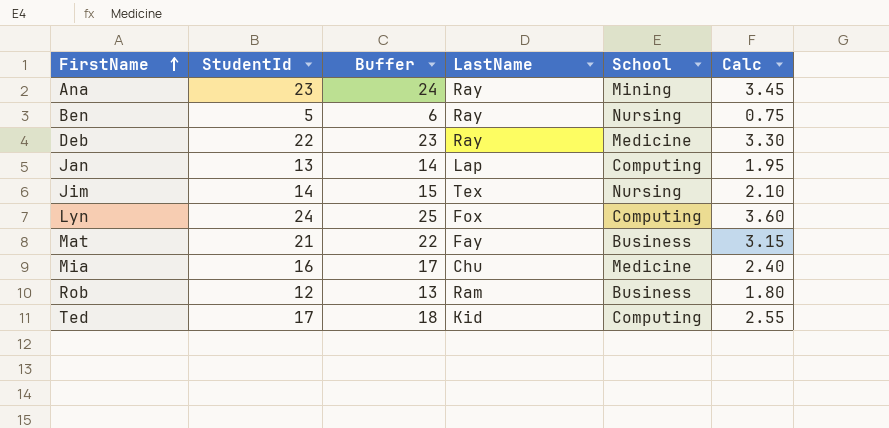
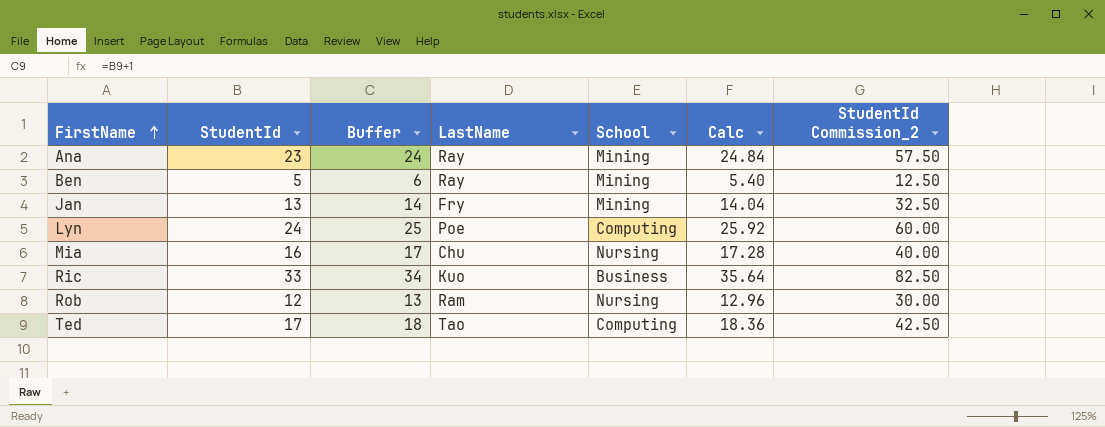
column Calc | formula: [StudentId] * 0.15 -> [StudentId] * 1.08
column StudentId Commission_2 | formula: none -> [StudentId] * 2.5
row Deb: 22 | 23 | Ray | Medicine | 3.30 -> none
row Jim: 14 | 15 | Tex | Nursing | 2.10 -> none
row Mat: 21 | 22 | Fay | Business | 3.15 -> none
Ben | School: Nursing -> Mining
Jan | LastName: Lap -> Fry
Jan | School: Computing -> Mining
Lyn | LastName: Fox -> Poe
Mia | School: Medicine -> Nursing
row Ric: none -> 33 | 34 | Kuo | Business | 35.64 | 82.50
Rob | School: Business -> Nursing
Ted | LastName: Kid -> Tao

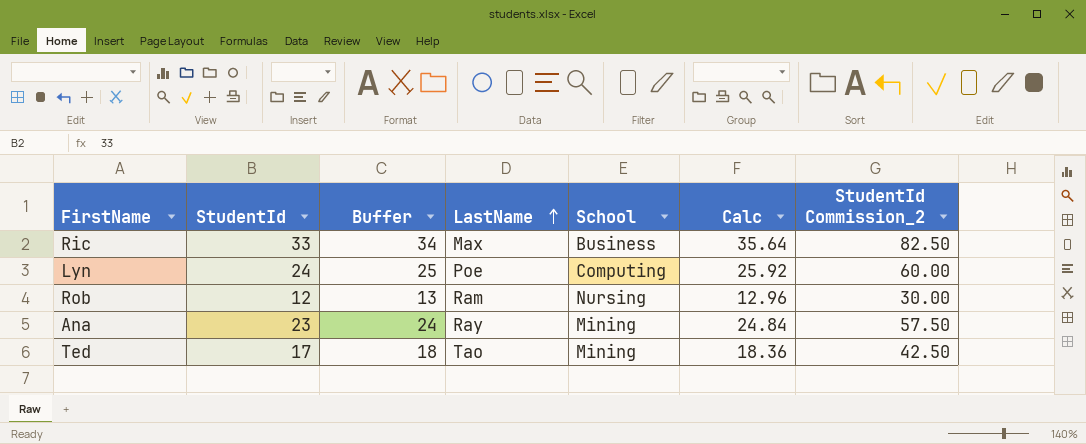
row order: FirstName ascending -> LastName ascending
row Ben: 5 | 6 | Ray | Mining | 5.40 | 12.50 -> none
row Jan: 13 | 14 | Fry | Mining | 14.04 | 32.50 -> none
row Mia: 16 | 17 | Chu | Nursing | 17.28 | 40.00 -> none
Ric | LastName: Kuo -> Max
Ted | School: Computing -> Mining

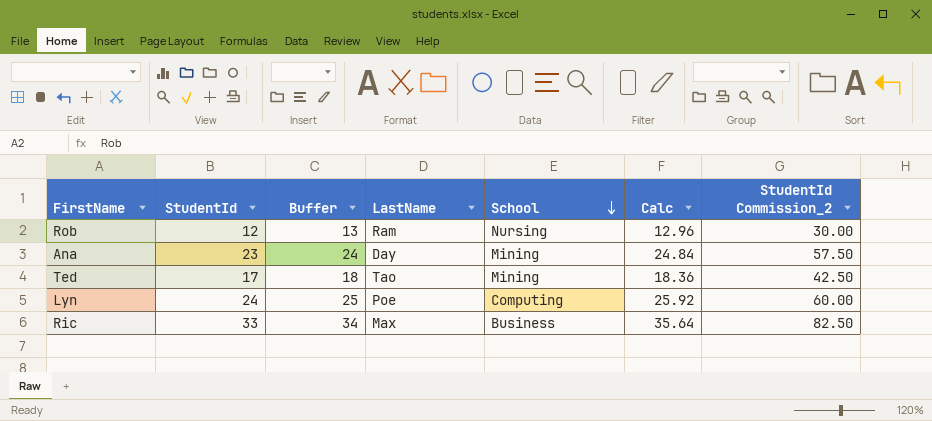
row order: LastName ascending -> School descending
Ana | LastName: Ray -> Day

